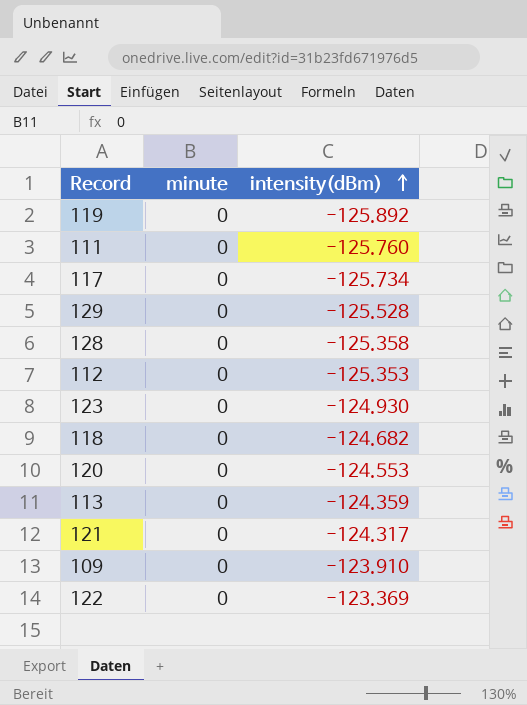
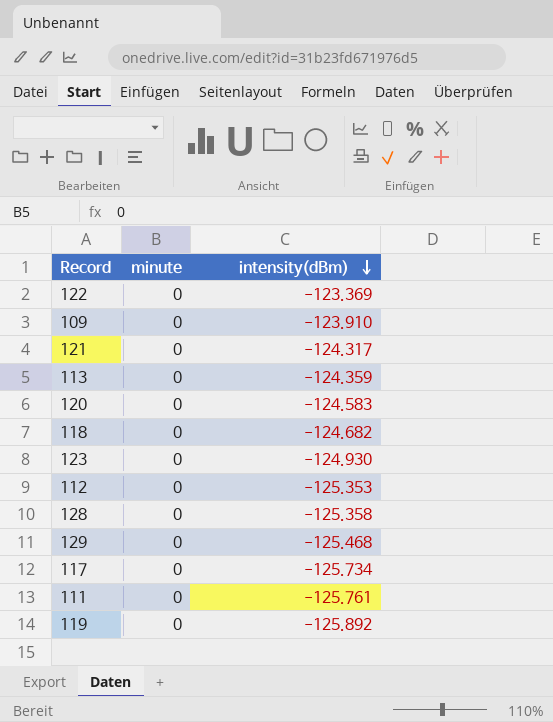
row order: intensity(dBm) ascending -> intensity(dBm) descending
120 | intensity(dBm): -124.553 -> -124.583
129 | intensity(dBm): -125.528 -> -125.468
111 | intensity(dBm): -125.760 -> -125.761

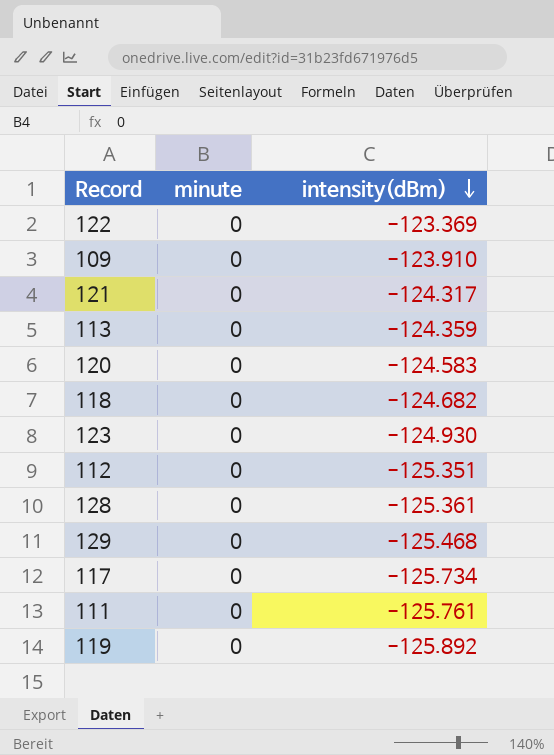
112 | intensity(dBm): -125.353 -> -125.351
128 | intensity(dBm): -125.358 -> -125.361

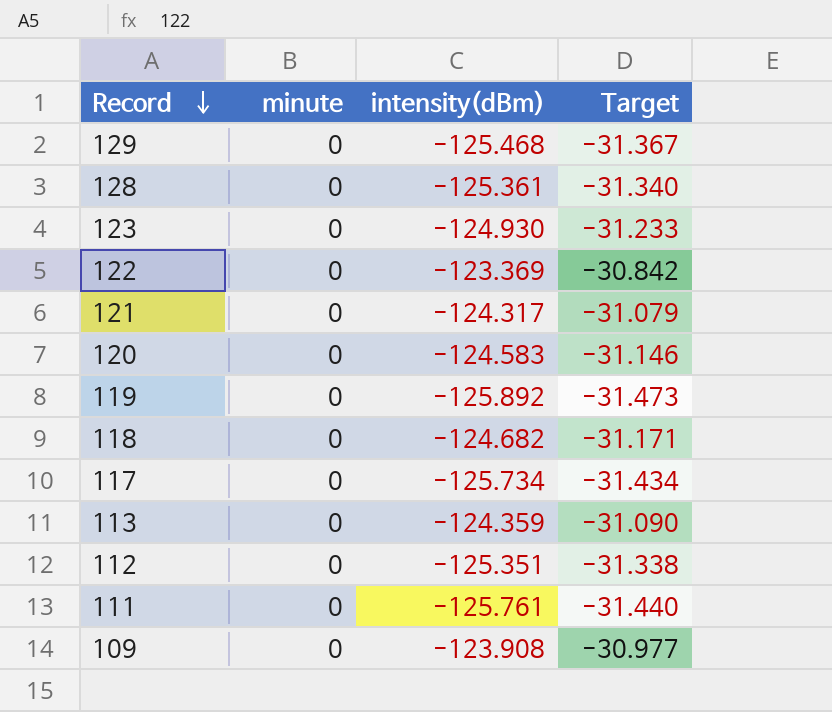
row order: intensity(dBm) descending -> Record descending
column Target | formula: none -> [intensity(dBm)] * 0.25
109 | intensity(dBm): -123.910 -> -123.908

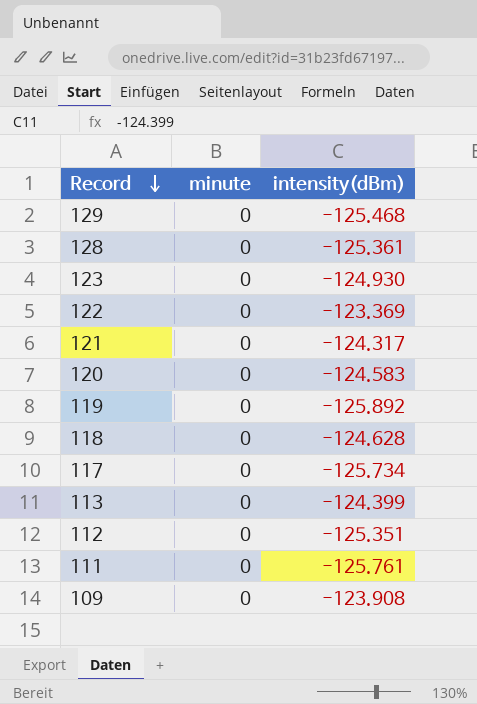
column Target | formula: [intensity(dBm)] * 0.25 -> none
118 | intensity(dBm): -124.682 -> -124.628
113 | intensity(dBm): -124.359 -> -124.399

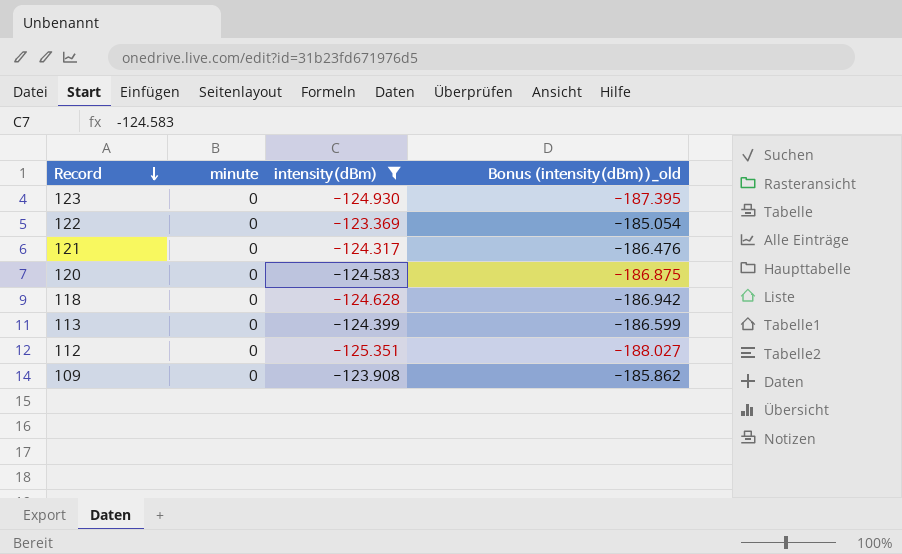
filter: none -> intensity(dBm) >= -125.351
column Bonus (intensity(dBm))_old | formula: none -> [intensity(dBm)] * 1.5

